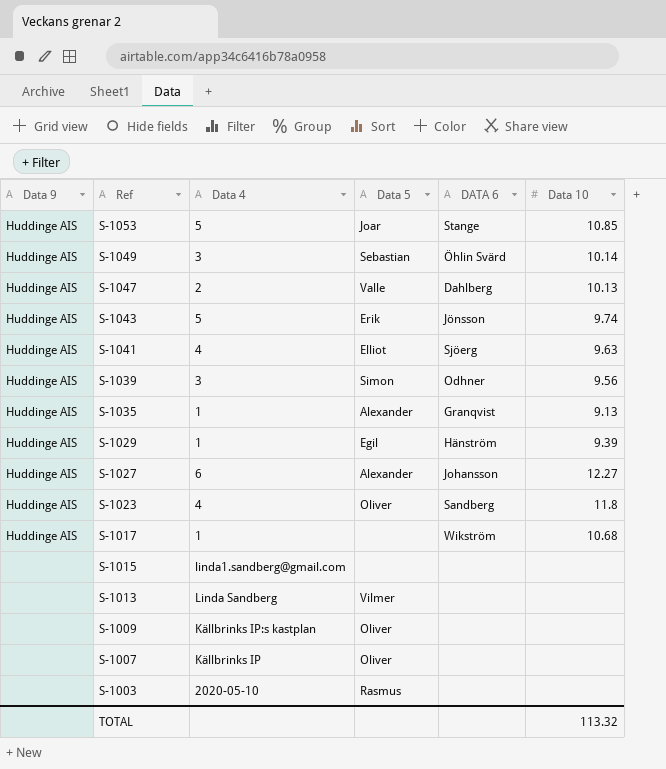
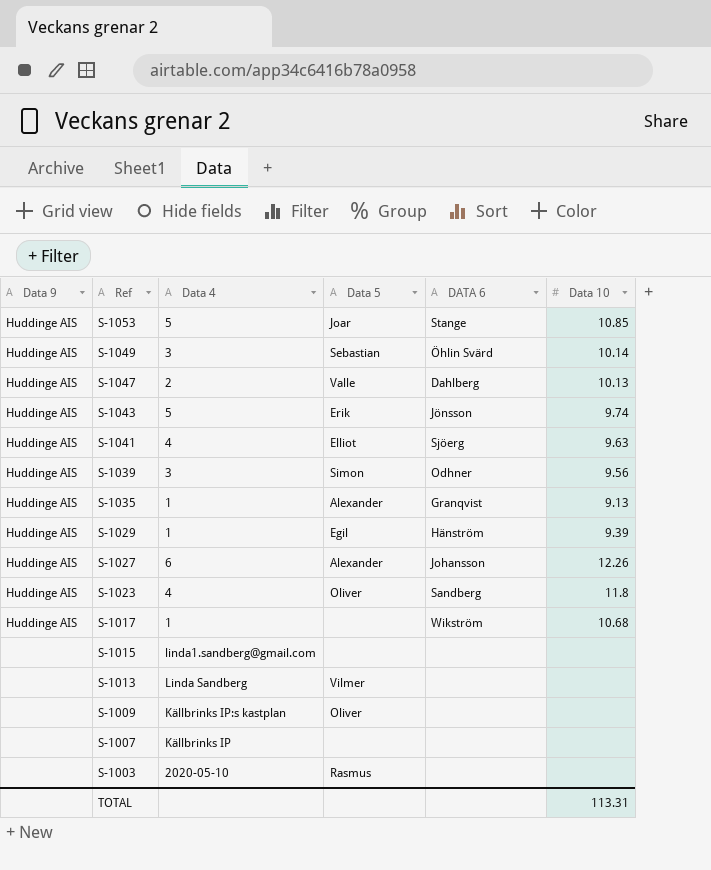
S-1027 | Data 10: 12.27 -> 12.26
S-1007 | Data 5: Oliver -> none
TOTAL | Data 10: 113.32 -> 113.31

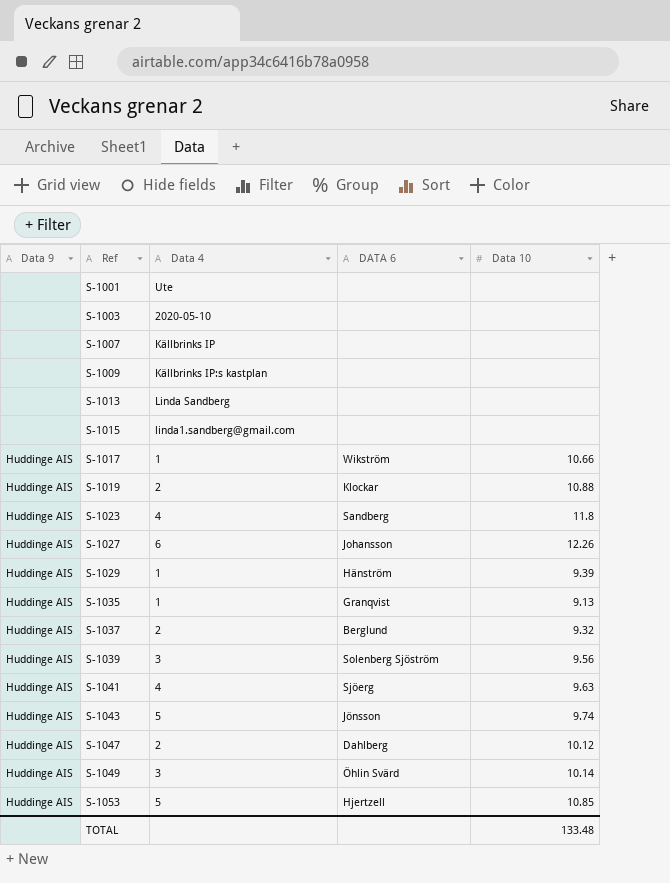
row order: Ref descending -> Ref ascending
column Data 5 | position: 4 -> none
row S-1001: none -> none | Ute | none | none
S-1017 | Data 10: 10.68 -> 10.66
row S-1019: none -> Huddinge AIS | 2 | Klockar | 10.88
row S-1037: none -> Huddinge AIS | 2 | Berglund | 9.32
S-1039 | DATA 6: Odhner -> Solenberg Sjöström
S-1047 | Data 10: 10.13 -> 10.12
S-1053 | DATA 6: Stange -> Hjertzell
TOTAL | Data 10: 113.31 -> 133.48

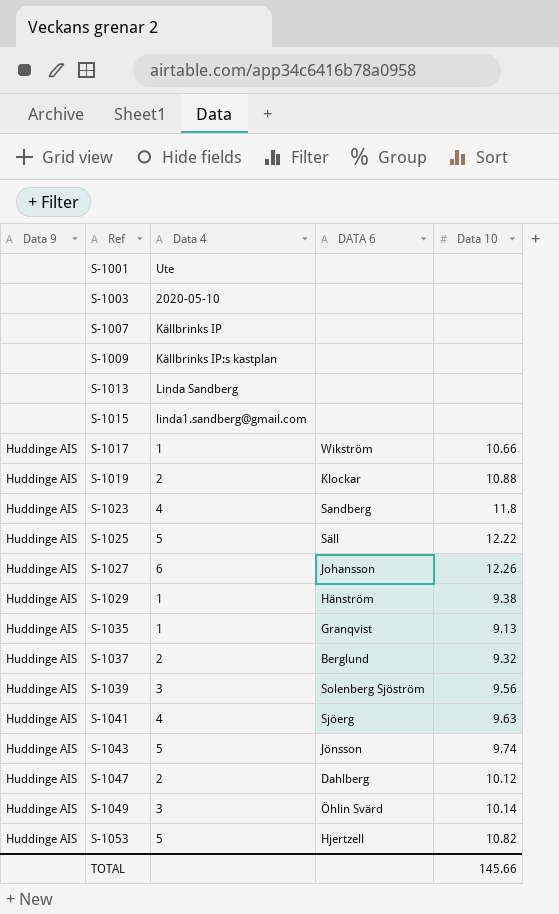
row S-1025: none -> Huddinge AIS | 5 | Säll | 12.22
S-1029 | Data 10: 9.39 -> 9.38
S-1053 | Data 10: 10.85 -> 10.82
TOTAL | Data 10: 133.48 -> 145.66

